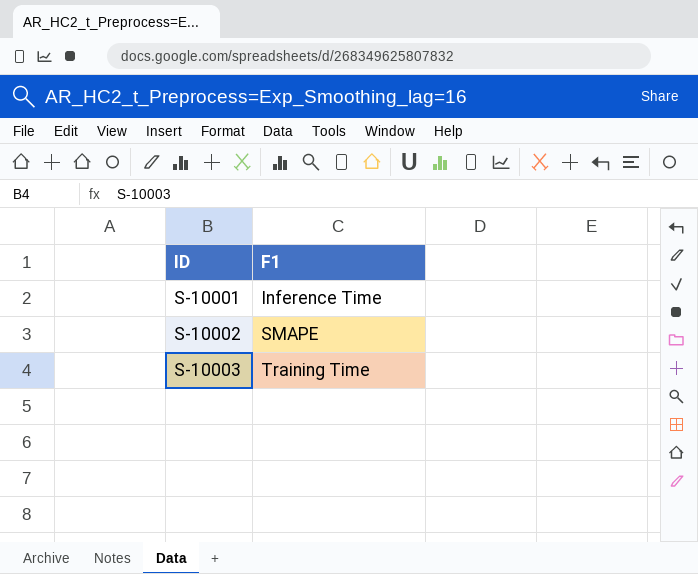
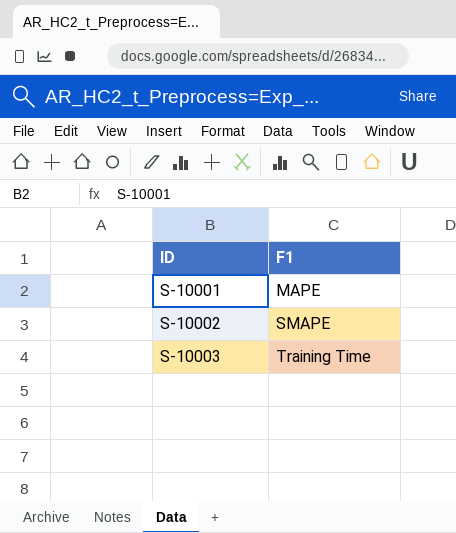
S-10001 | F1: Inference Time -> MAPE

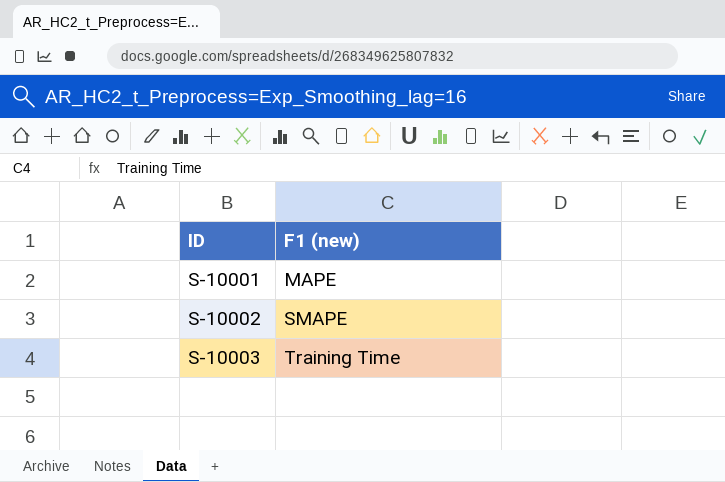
column name: F1 -> F1 (new)

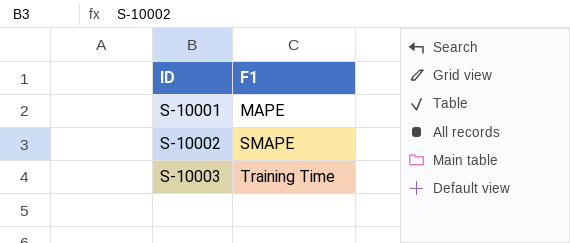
column name: F1 (new) -> F1

